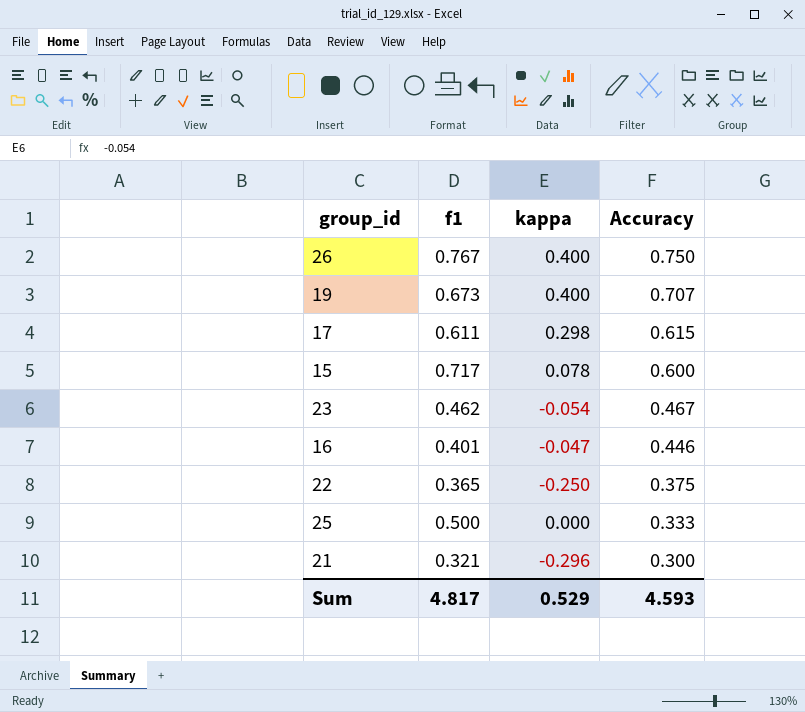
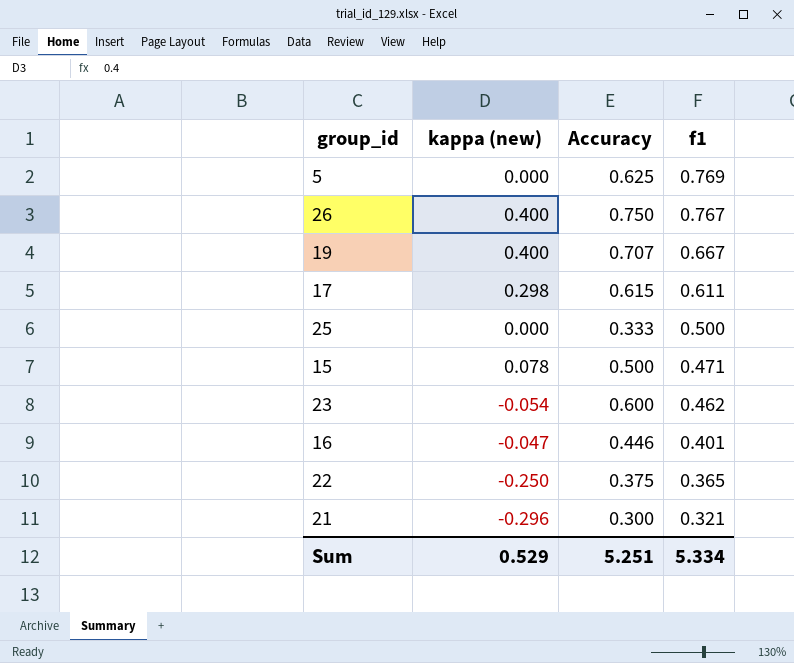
row order: Accuracy descending -> f1 descending
column name: kappa -> kappa (new)
column f1 | position: 2 -> 4
row 5: none -> 0.000 | 0.625 | 0.769
19 | f1: 0.673 -> 0.667
15 | Accuracy: 0.600 -> 0.500
15 | f1: 0.717 -> 0.471
23 | Accuracy: 0.467 -> 0.600
Sum | Accuracy: 4.593 -> 5.251
Sum | f1: 4.817 -> 5.334

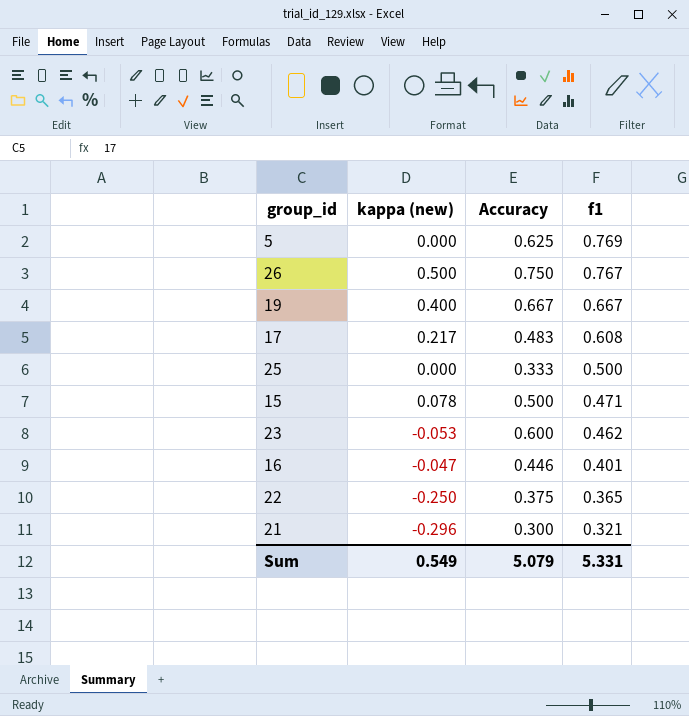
26 | kappa (new): 0.400 -> 0.500
19 | Accuracy: 0.707 -> 0.667
17 | kappa (new): 0.298 -> 0.217
17 | Accuracy: 0.615 -> 0.483
17 | f1: 0.611 -> 0.608
23 | kappa (new): -0.054 -> -0.053
Sum | kappa (new): 0.529 -> 0.549
Sum | Accuracy: 5.251 -> 5.079
Sum | f1: 5.334 -> 5.331

